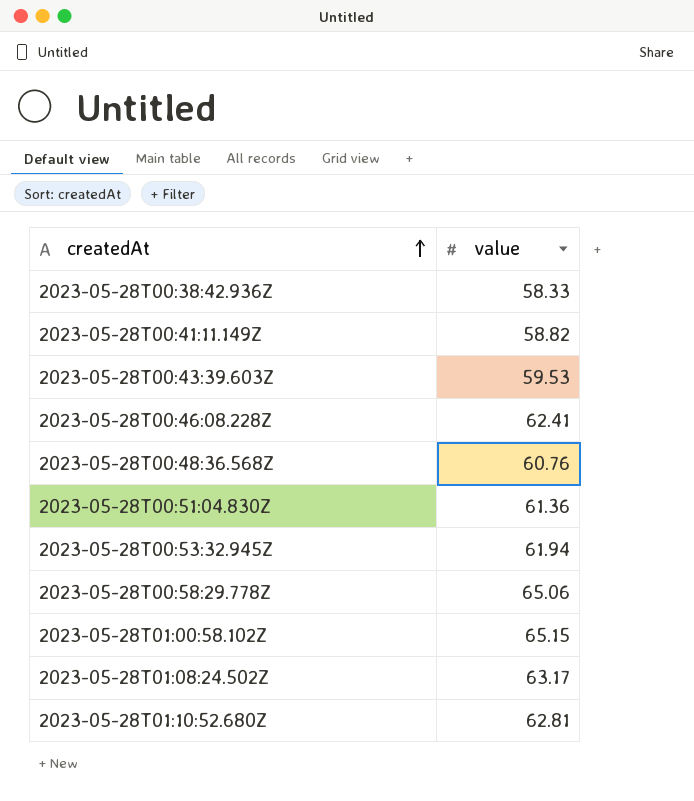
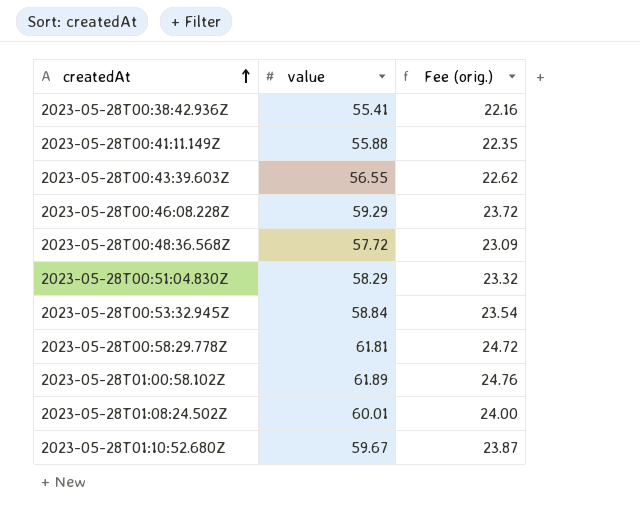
column Fee (orig.) | formula: none -> [value] * 0.4
2023-05-28T00:38:42.936Z | value: 58.33 -> 55.41
2023-05-28T00:41:11.149Z | value: 58.82 -> 55.88
2023-05-28T00:43:39.603Z | value: 59.53 -> 56.55
2023-05-28T00:46:08.228Z | value: 62.41 -> 59.29
2023-05-28T00:48:36.568Z | value: 60.76 -> 57.72
2023-05-28T00:51:04.830Z | value: 61.36 -> 58.29
2023-05-28T00:53:32.945Z | value: 61.94 -> 58.84
2023-05-28T00:58:29.778Z | value: 65.06 -> 61.81
2023-05-28T01:00:58.102Z | value: 65.15 -> 61.89
2023-05-28T01:08:24.502Z | value: 63.17 -> 60.01
2023-05-28T01:10:52.680Z | value: 62.81 -> 59.67

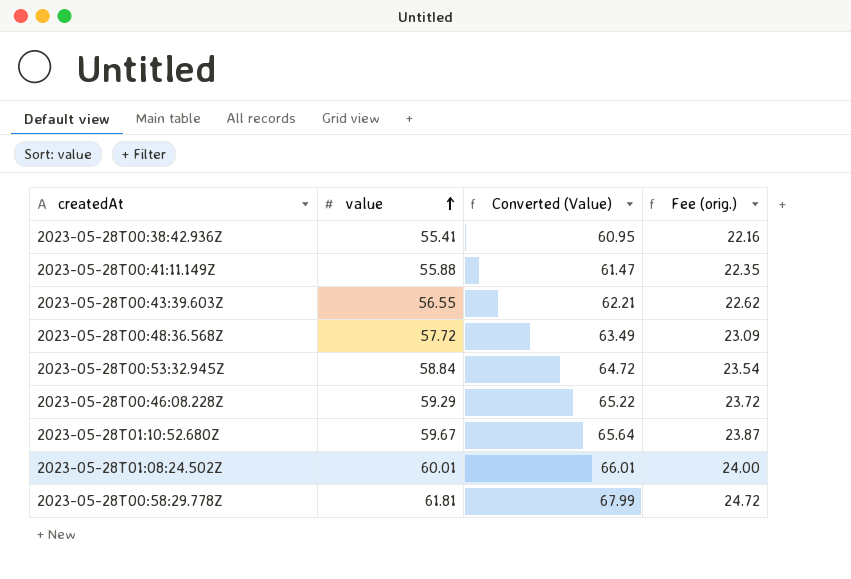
row order: createdAt ascending -> value ascending
column Converted (Value) | formula: none -> [value] * 1.1
row 2023-05-28T00:51:04.830Z: 58.29 | 23.32 -> none
row 2023-05-28T01:00:58.102Z: 61.89 | 24.76 -> none

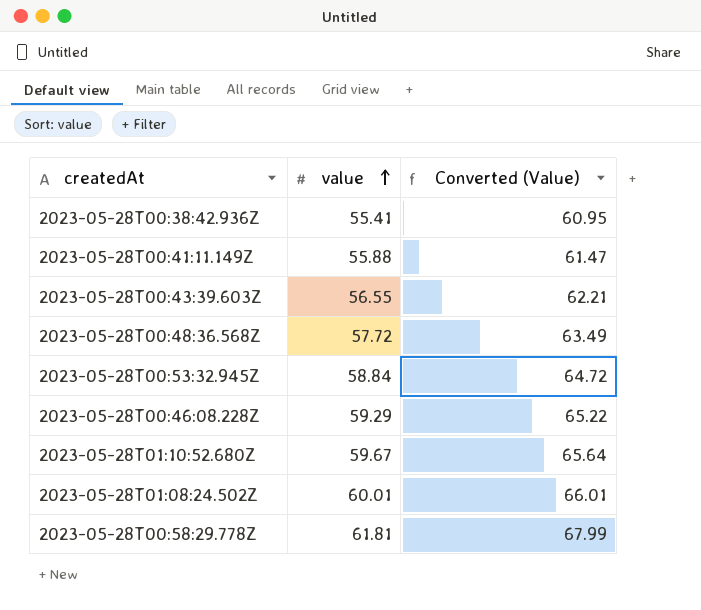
column Fee (orig.) | formula: [value] * 0.4 -> none

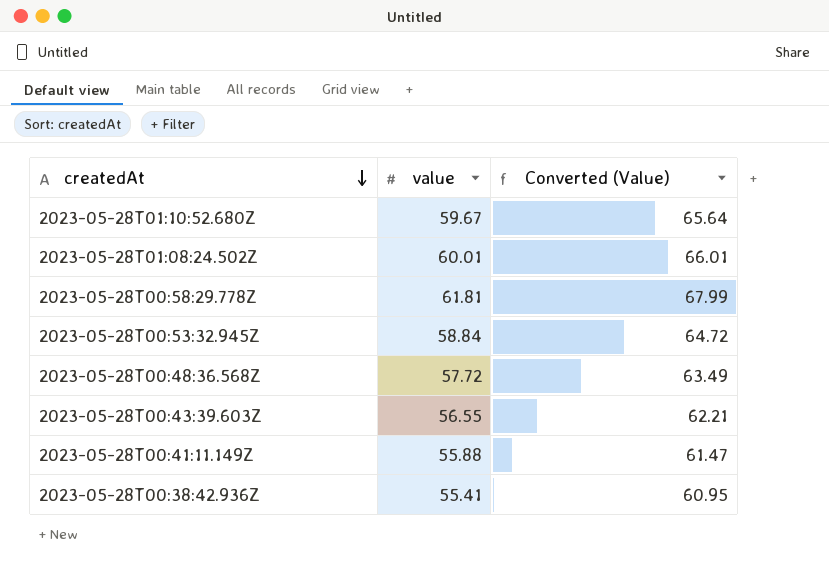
row order: value ascending -> createdAt descending
row 2023-05-28T00:46:08.228Z: 59.29 | 65.22 -> none

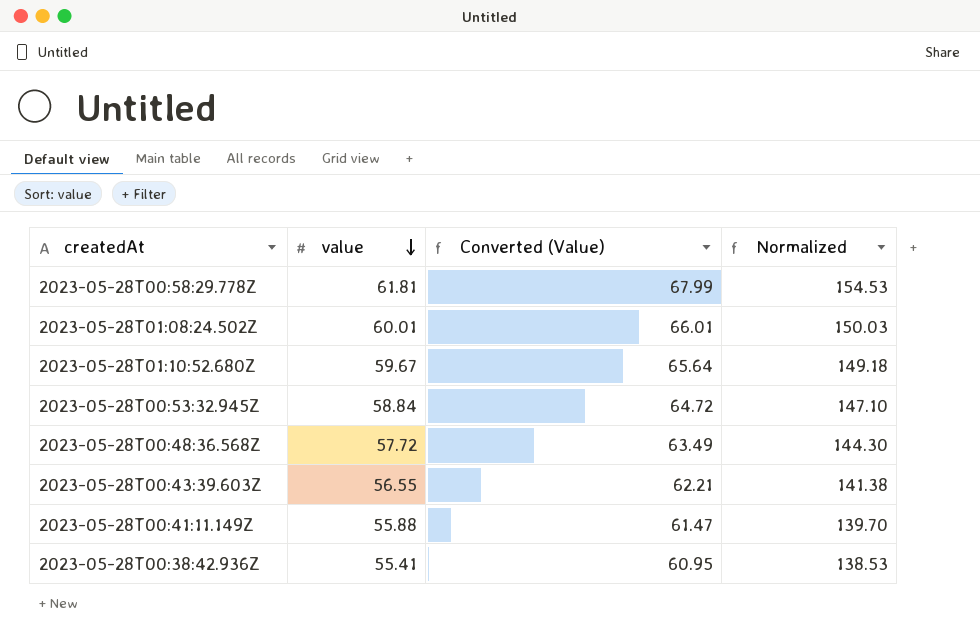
row order: createdAt descending -> value descending
column Normalized | formula: none -> [value] * 2.5

